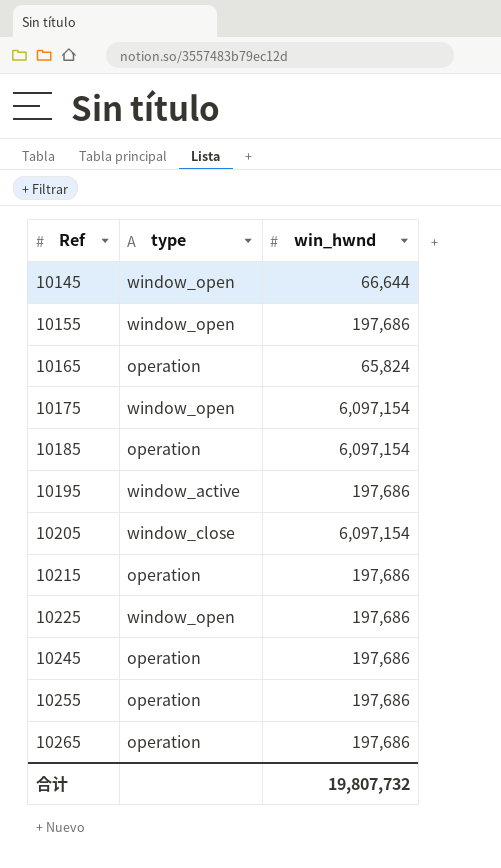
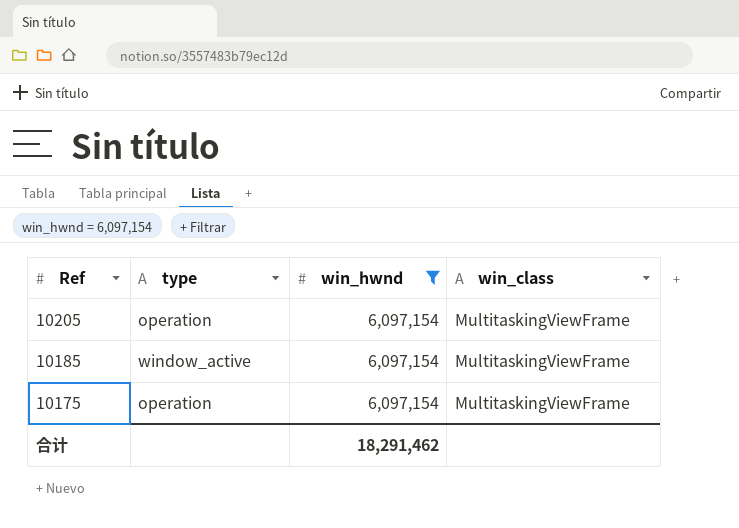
filter: none -> win_hwnd = 6,097,154
row order: Ref ascending -> Ref descending
column win_class | position: none -> 4
10205 | type: window_close -> operation
10185 | type: operation -> window_active
10175 | type: window_open -> operation
合计 | win_hwnd: 19,807,732 -> 18,291,462

